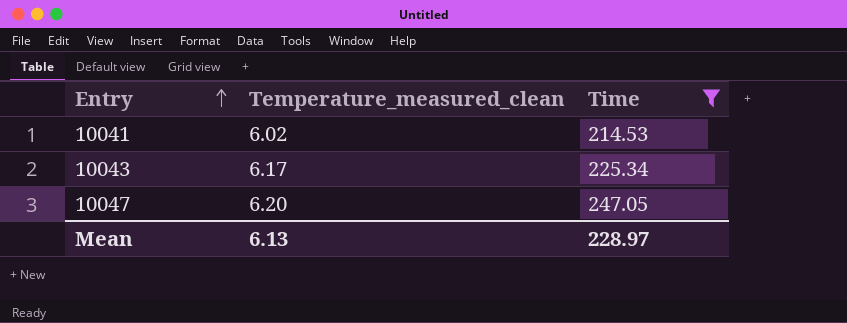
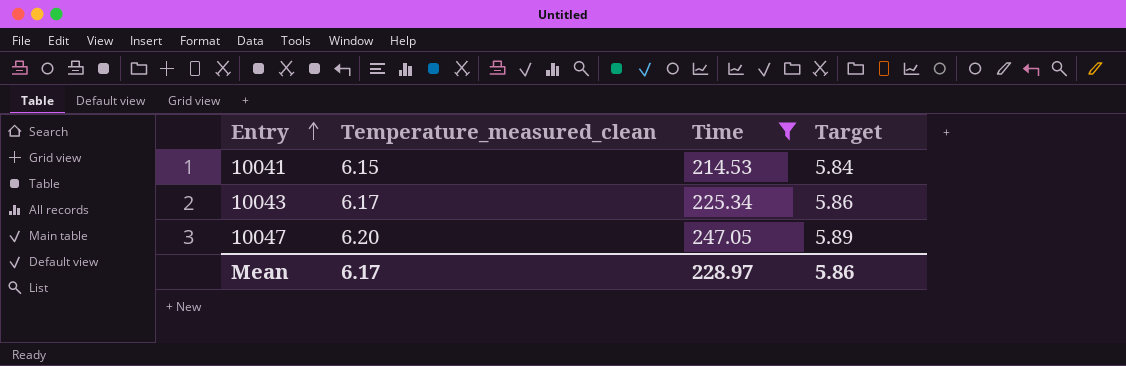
column Target | formula: none -> [Temperature_measured_clean] * 0.95
10041 | Temperature_measured_clean: 6.02 -> 6.15
Mean | Temperature_measured_clean: 6.13 -> 6.17

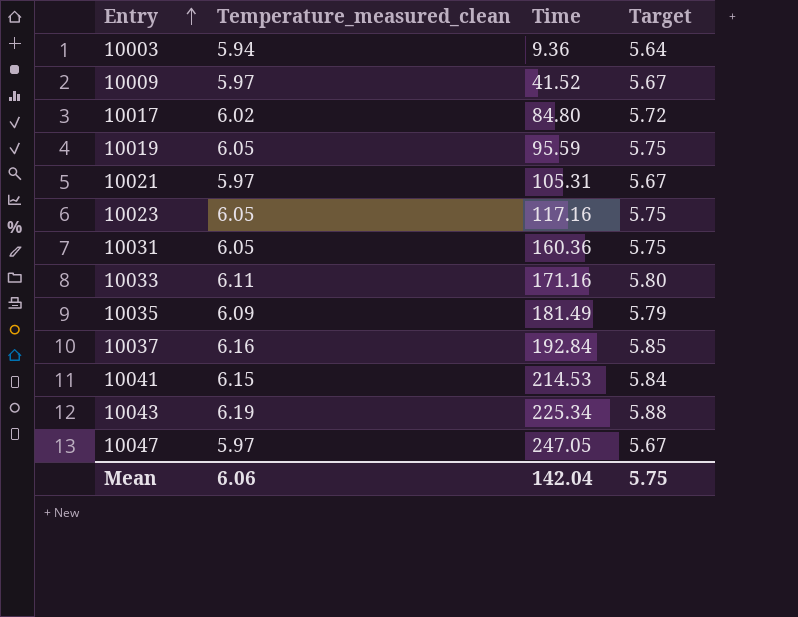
filter: Time >= 214.53 -> none
10043 | Temperature_measured_clean: 6.17 -> 6.19
10043 | Target: 5.86 -> 5.88
10047 | Temperature_measured_clean: 6.20 -> 5.97
10047 | Target: 5.89 -> 5.67
Mean | Temperature_measured_clean: 6.17 -> 6.06
Mean | Time: 228.97 -> 142.04
Mean | Target: 5.86 -> 5.75

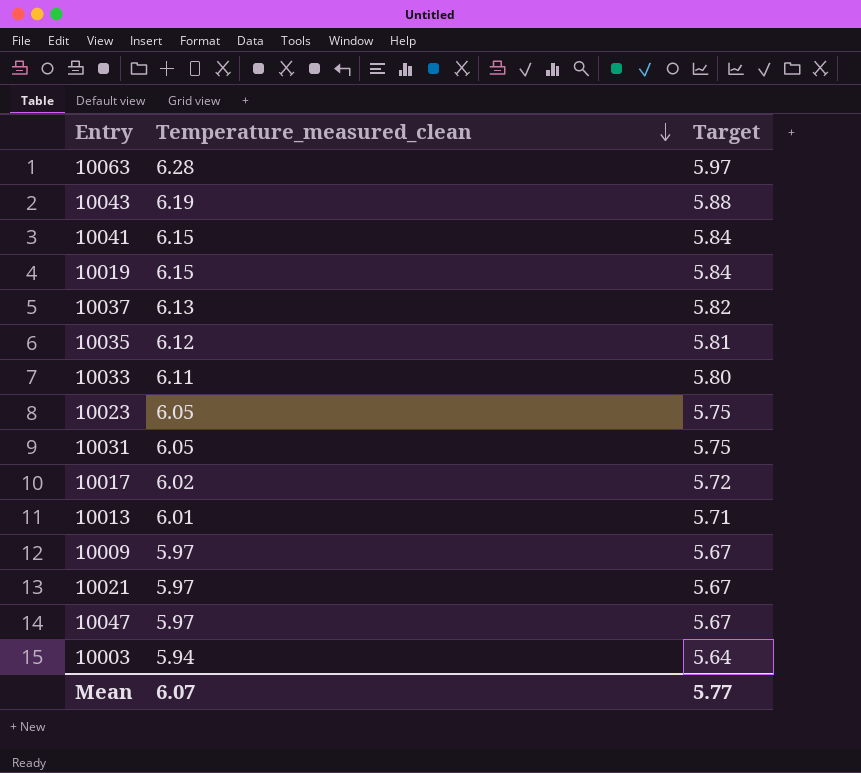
row order: Entry ascending -> Temperature_measured_clean descending
column Time | position: 3 -> none
row 10063: none -> 6.28 | 5.97
10019 | Temperature_measured_clean: 6.05 -> 6.15
10019 | Target: 5.75 -> 5.84
10037 | Temperature_measured_clean: 6.16 -> 6.13
10037 | Target: 5.85 -> 5.82
10035 | Temperature_measured_clean: 6.09 -> 6.12
10035 | Target: 5.79 -> 5.81
row 10013: none -> 6.01 | 5.71
Mean | Temperature_measured_clean: 6.06 -> 6.07
Mean | Target: 5.75 -> 5.77

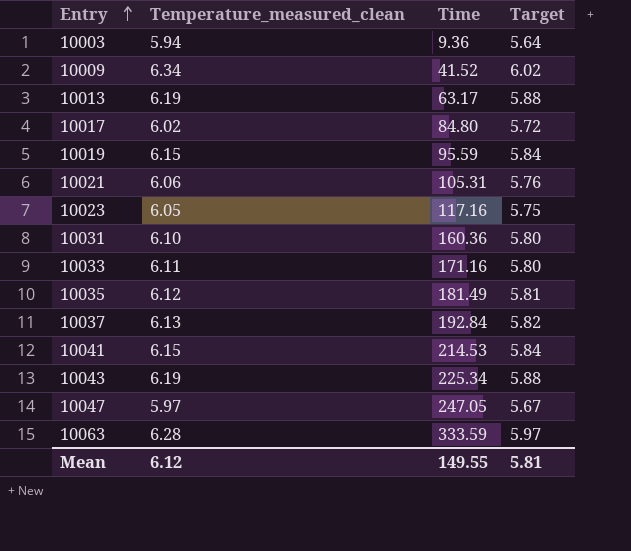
row order: Temperature_measured_clean descending -> Entry ascending
column Time | position: none -> 3
10009 | Temperature_measured_clean: 5.97 -> 6.34
10009 | Target: 5.67 -> 6.02
10013 | Temperature_measured_clean: 6.01 -> 6.19
10013 | Target: 5.71 -> 5.88
10021 | Temperature_measured_clean: 5.97 -> 6.06
10021 | Target: 5.67 -> 5.76
10031 | Temperature_measured_clean: 6.05 -> 6.10
10031 | Target: 5.75 -> 5.80
Mean | Temperature_measured_clean: 6.07 -> 6.12
Mean | Target: 5.77 -> 5.81

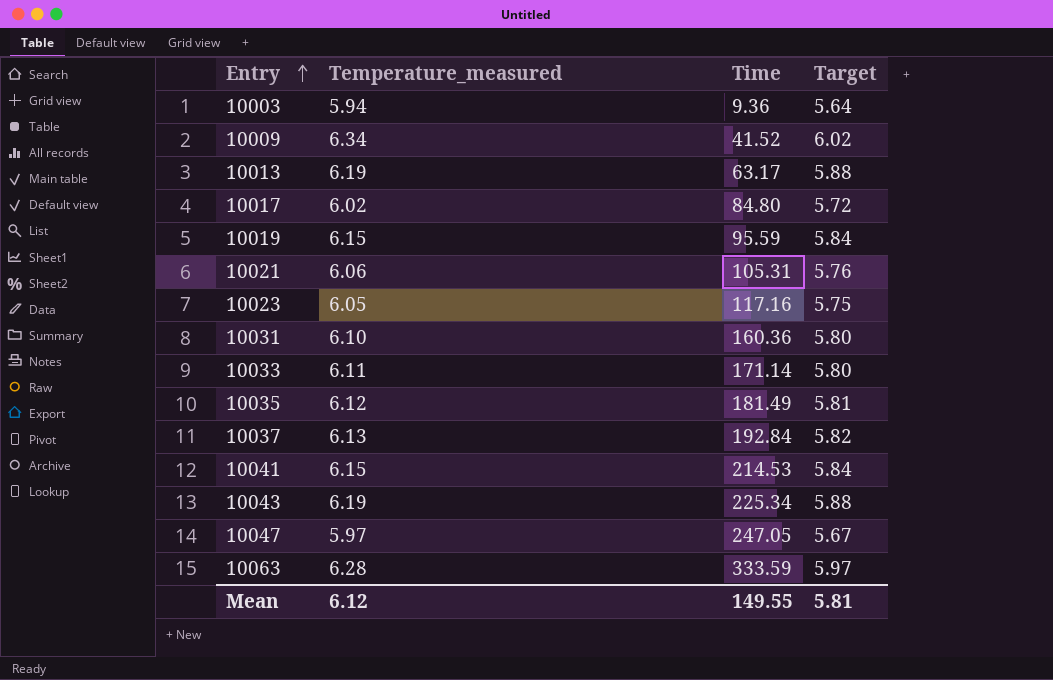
column name: Temperature_measured_clean -> Temperature_measured
10033 | Time: 171.16 -> 171.14

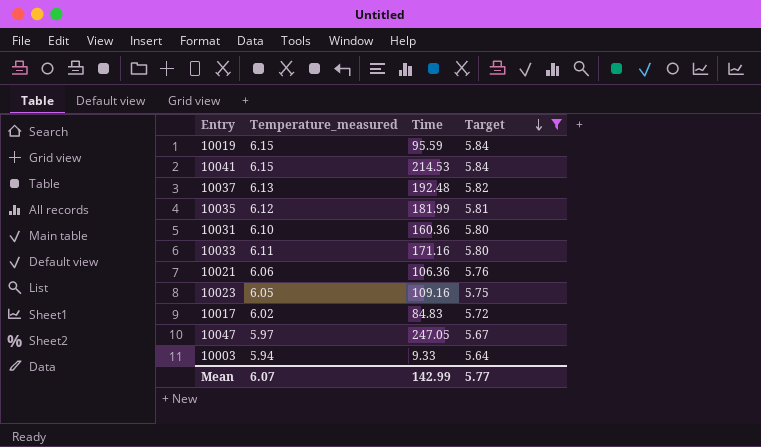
filter: none -> Target <= 5.84
row order: Entry ascending -> Target descending
10037 | Time: 192.84 -> 192.48
10035 | Time: 181.49 -> 181.99
10033 | Time: 171.14 -> 171.16
10021 | Time: 105.31 -> 106.36
10023 | Time: 117.16 -> 109.16
10017 | Time: 84.80 -> 84.83
10003 | Time: 9.36 -> 9.33
Mean | Temperature_measured: 6.12 -> 6.07
Mean | Time: 149.55 -> 142.99
Mean | Target: 5.81 -> 5.77

